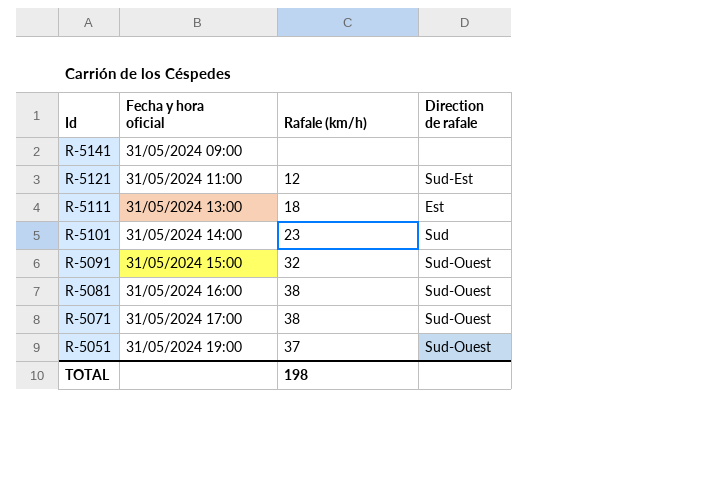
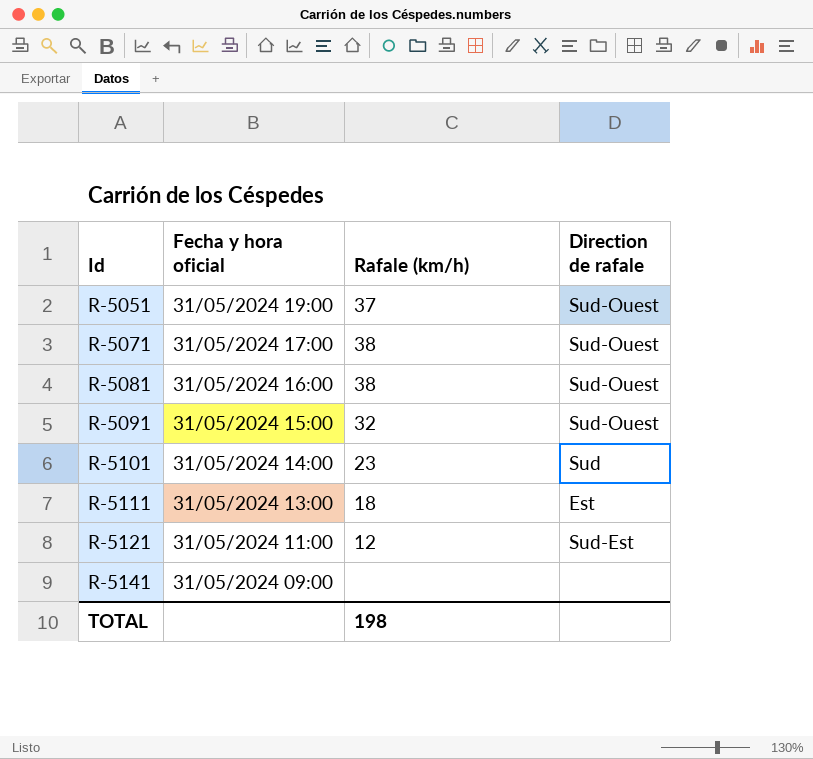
row order: Id descending -> Id ascending

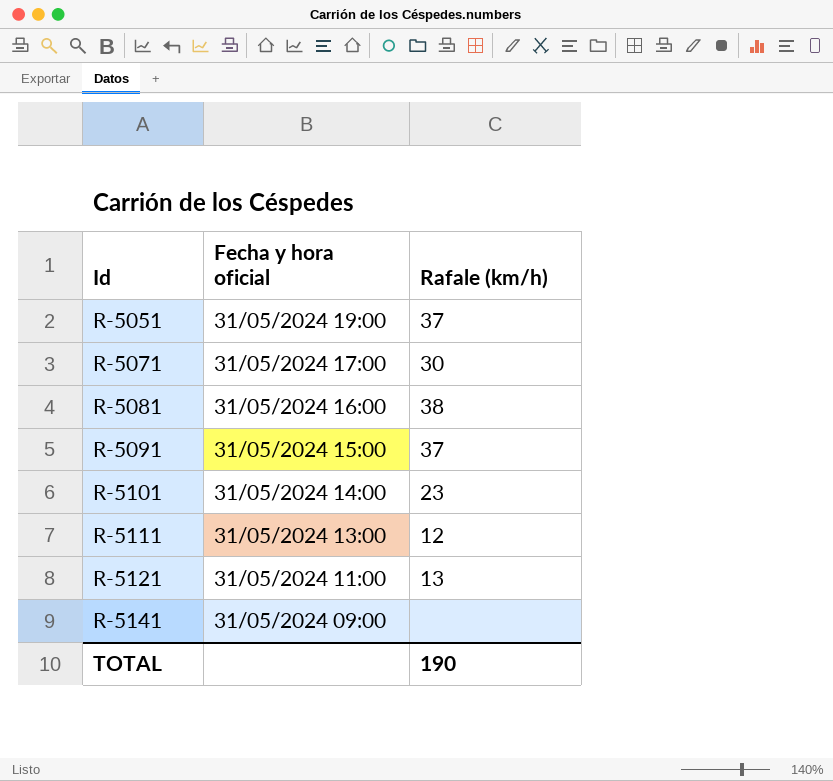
column Direction de rafale | position: 4 -> none
R-5071 | Rafale (km/h): 38 -> 30
R-5091 | Rafale (km/h): 32 -> 37
R-5111 | Rafale (km/h): 18 -> 12
R-5121 | Rafale (km/h): 12 -> 13
TOTAL | Rafale (km/h): 198 -> 190

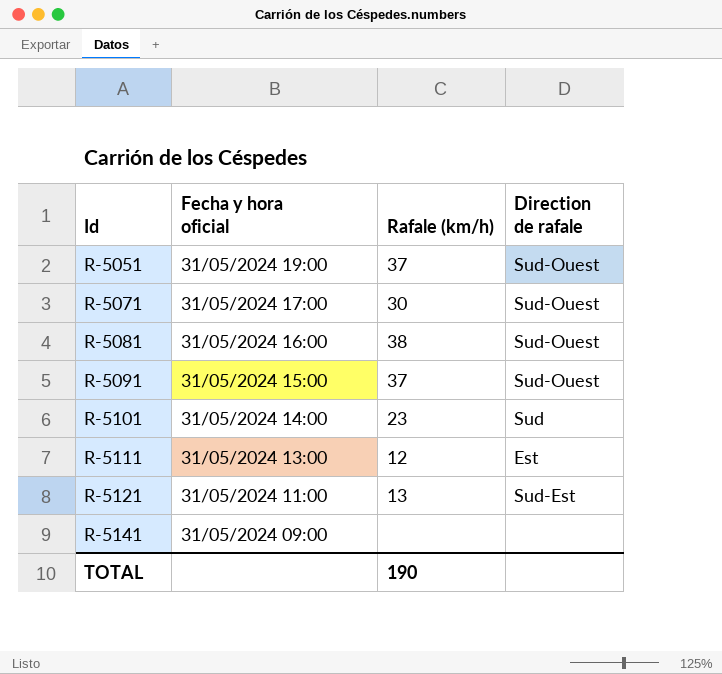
column Direction de rafale | position: none -> 4

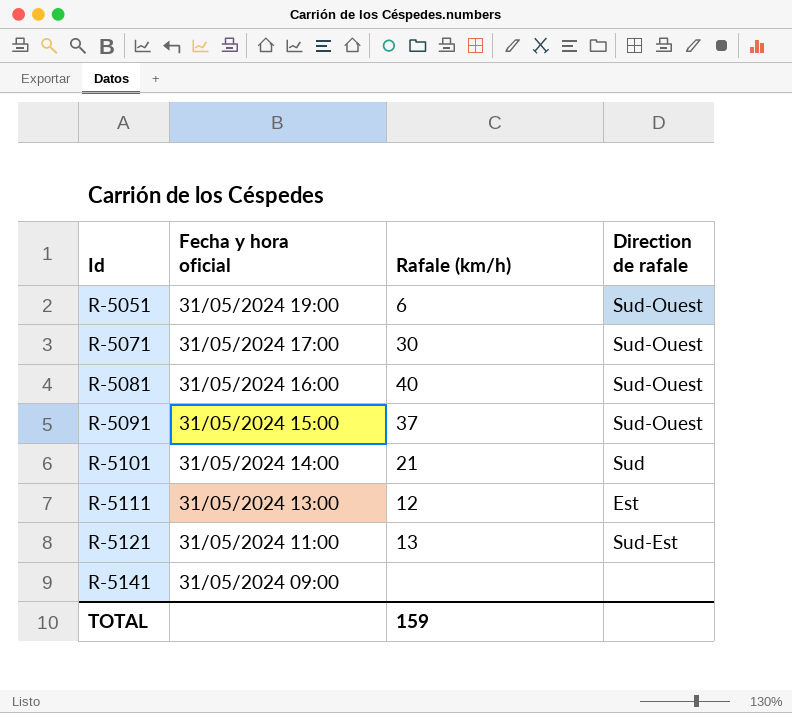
R-5051 | Rafale (km/h): 37 -> 6
R-5081 | Rafale (km/h): 38 -> 40
R-5101 | Rafale (km/h): 23 -> 21
TOTAL | Rafale (km/h): 190 -> 159

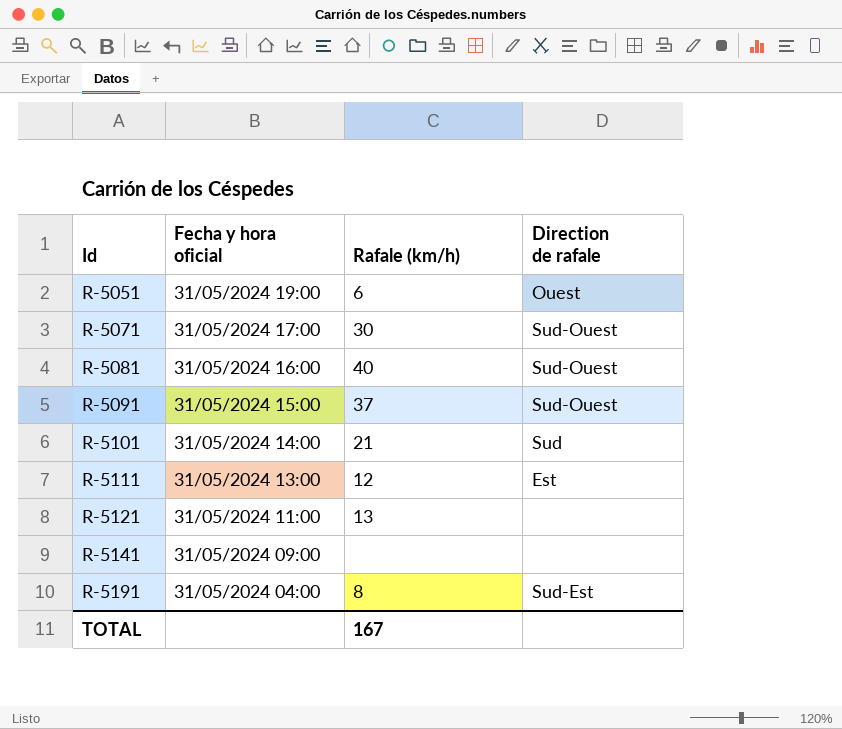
R-5051 | Direction de rafale: Sud-Ouest -> Ouest
R-5121 | Direction de rafale: Sud-Est -> none
row R-5191: none -> 31/05/2024 04:00 | 8 | Sud-Est
TOTAL | Rafale (km/h): 159 -> 167

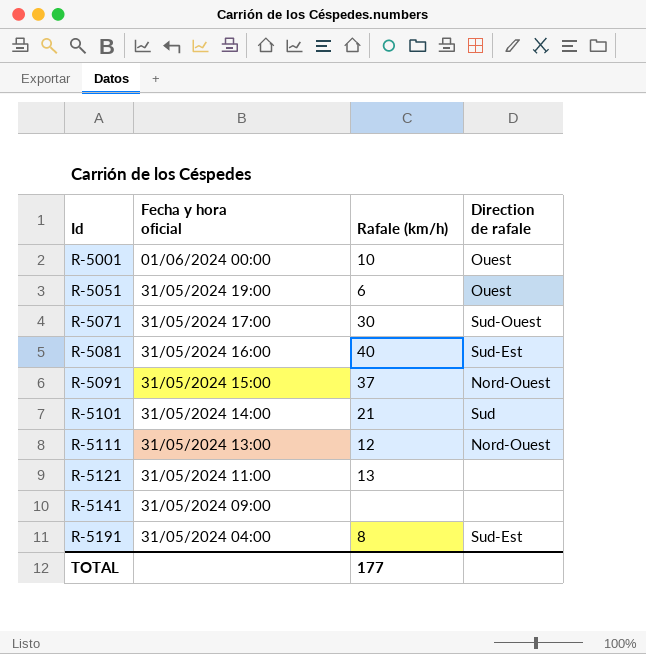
row R-5001: none -> 01/06/2024 00:00 | 10 | Ouest
R-5081 | Direction de rafale: Sud-Ouest -> Sud-Est
R-5091 | Direction de rafale: Sud-Ouest -> Nord-Ouest
R-5111 | Direction de rafale: Est -> Nord-Ouest
TOTAL | Rafale (km/h): 167 -> 177

